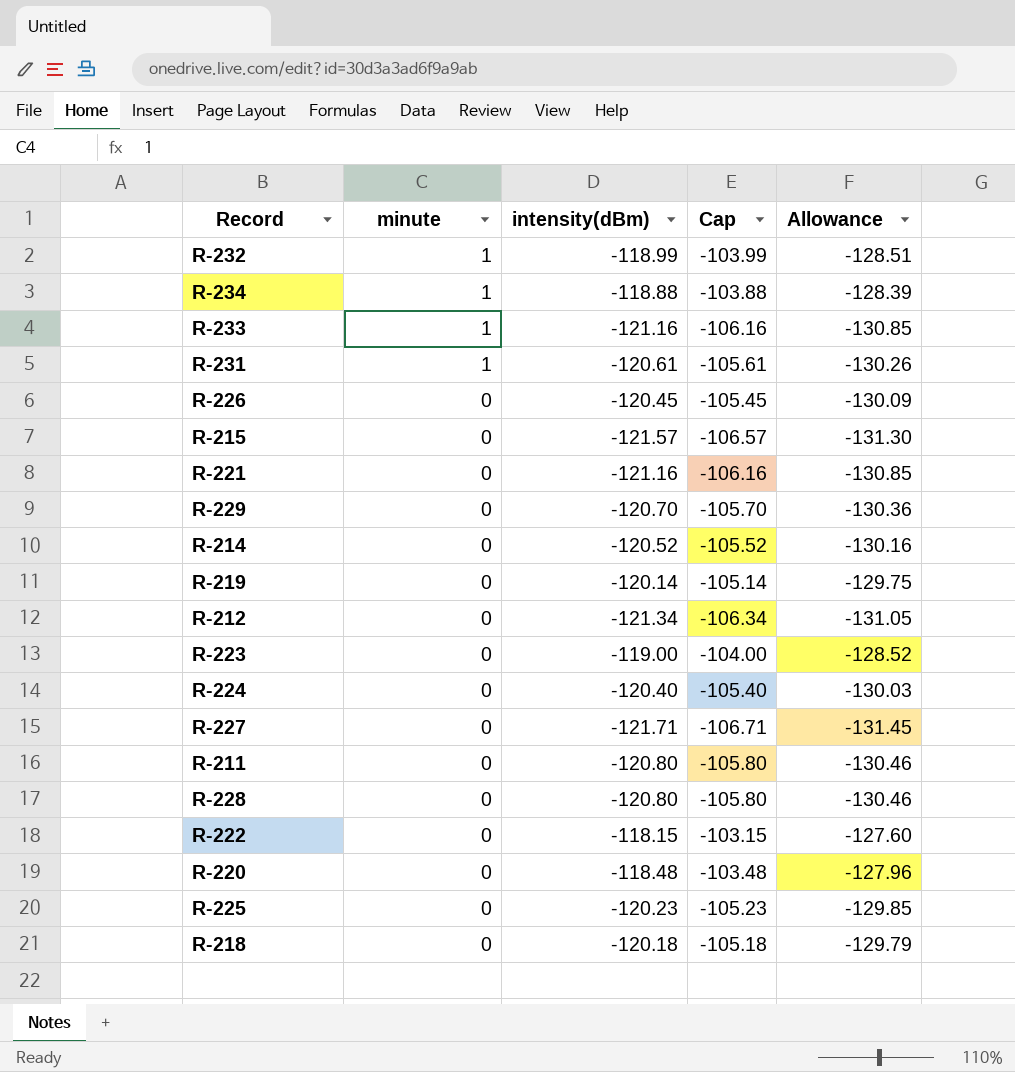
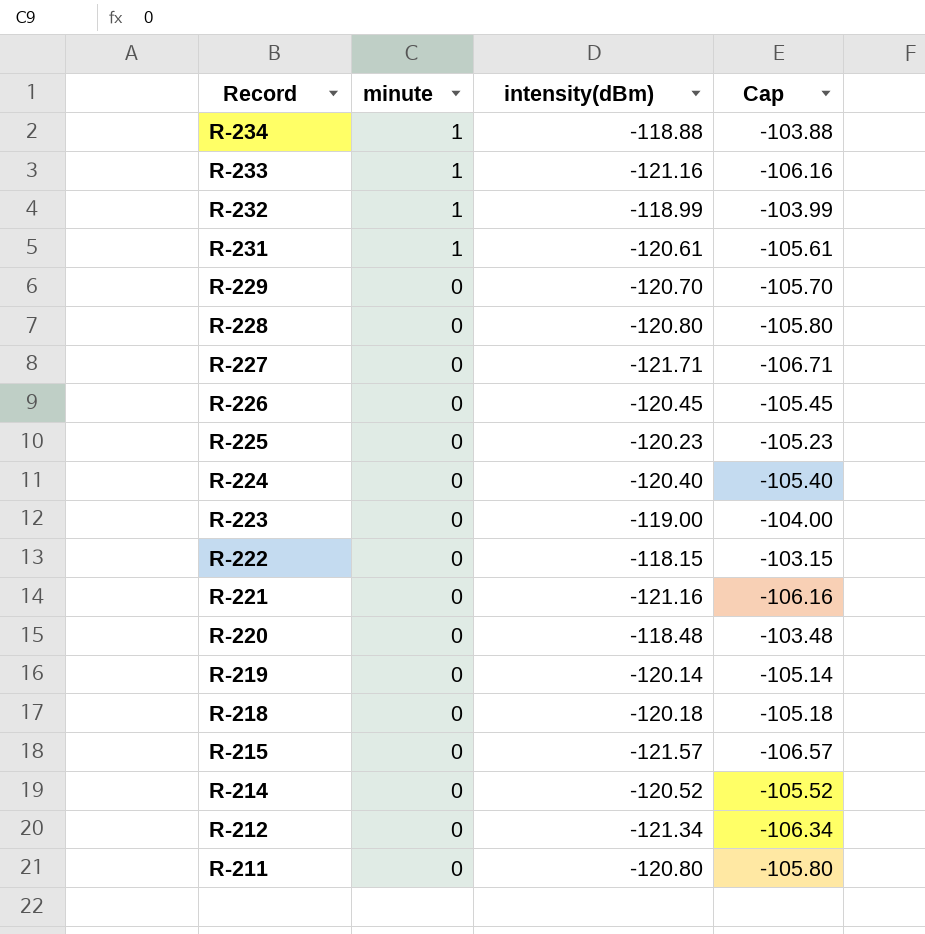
row order: minute descending -> Record descending
column Allowance | formula: [intensity(dBm)] * 1.08 -> none

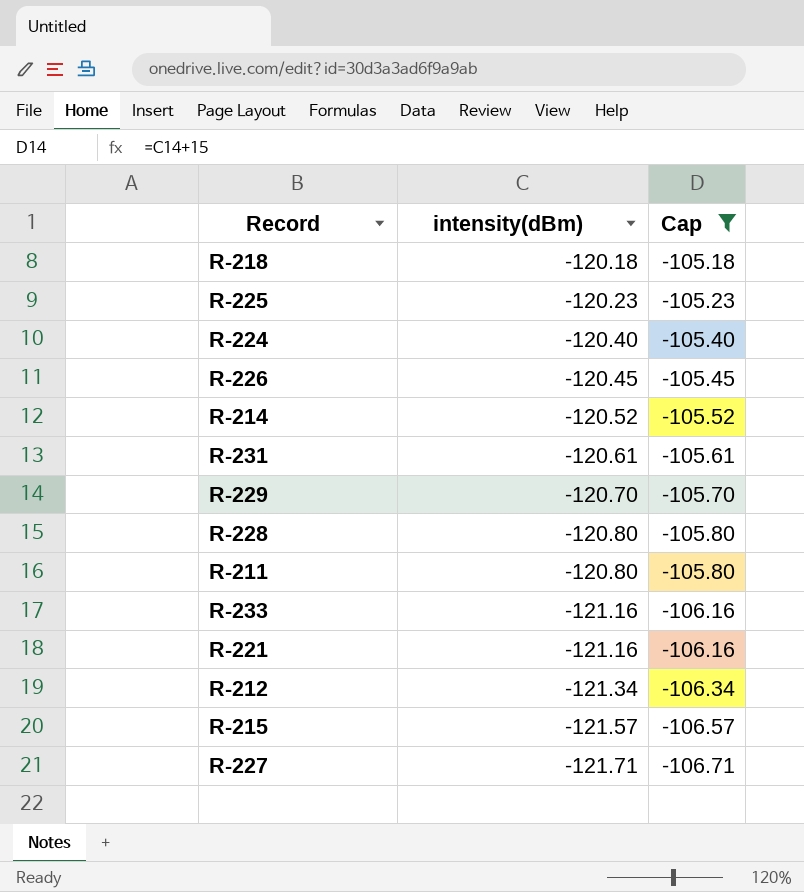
filter: none -> Cap <= -105.18
row order: Record descending -> intensity(dBm) descending
column minute | position: 2 -> none

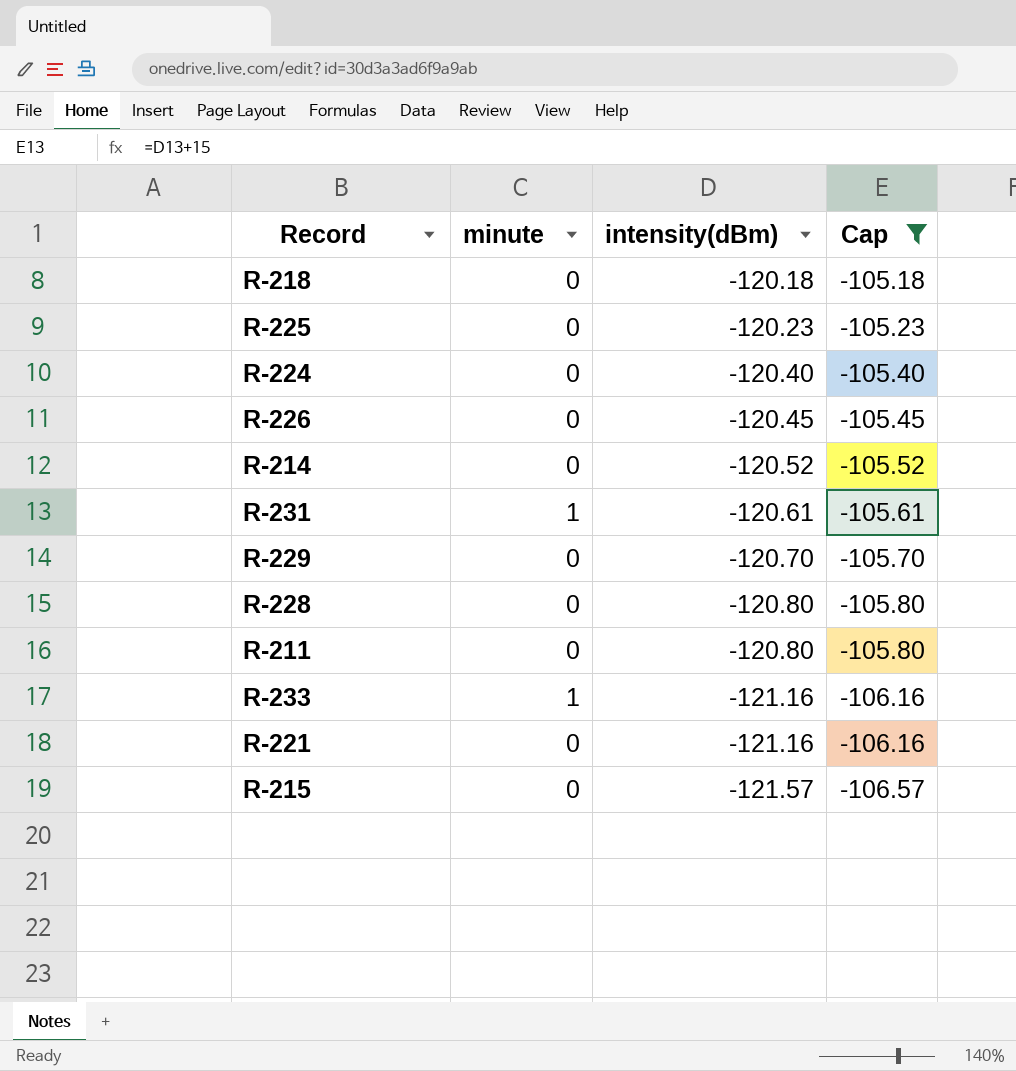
column minute | position: none -> 2
row R-212: -121.34 | -106.34 -> none
row R-227: -121.71 | -106.71 -> none

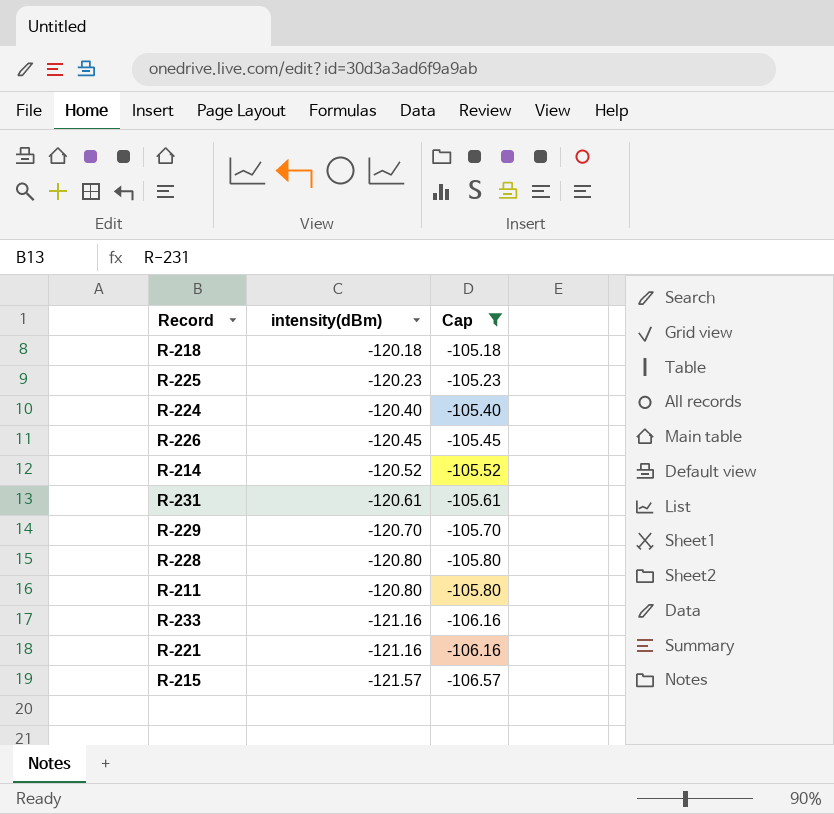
column minute | position: 2 -> none

